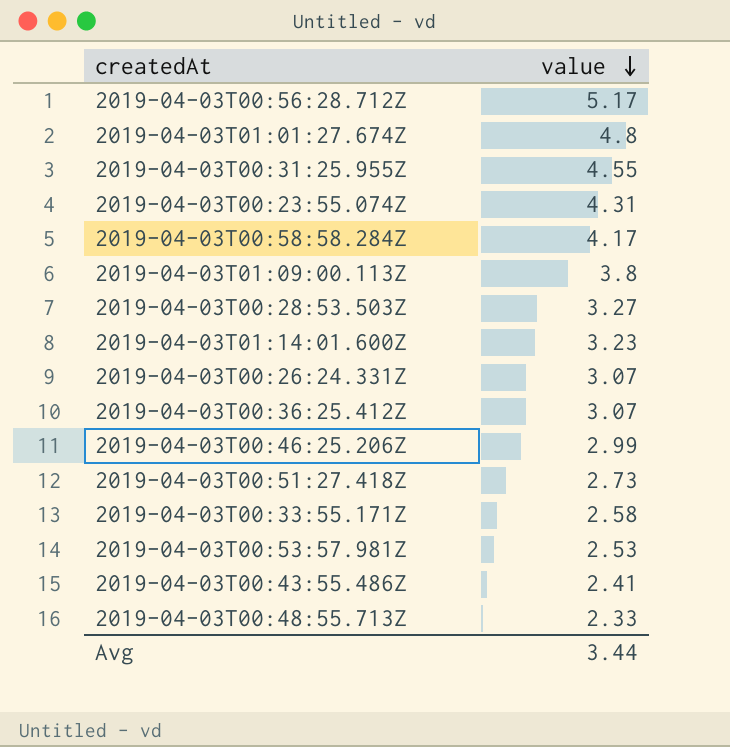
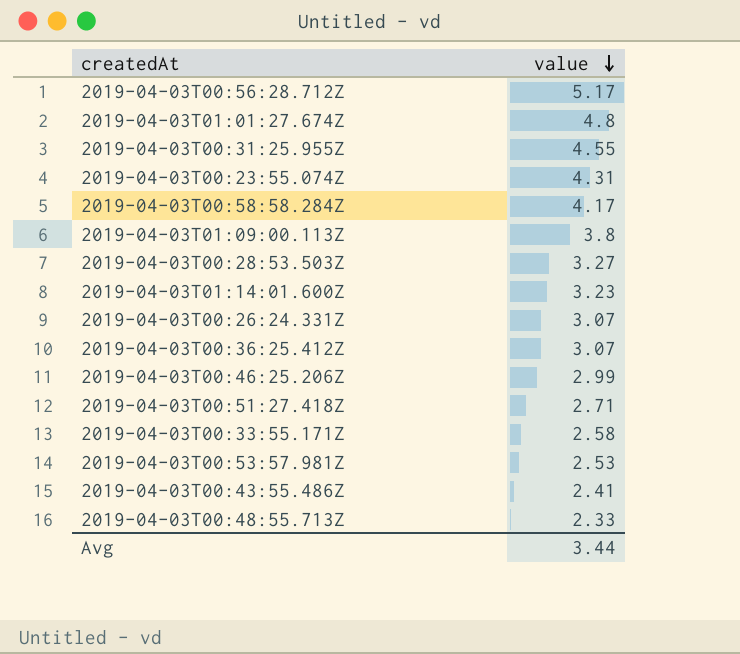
2019-04-03T00:51:27.418Z | value: 2.73 -> 2.71

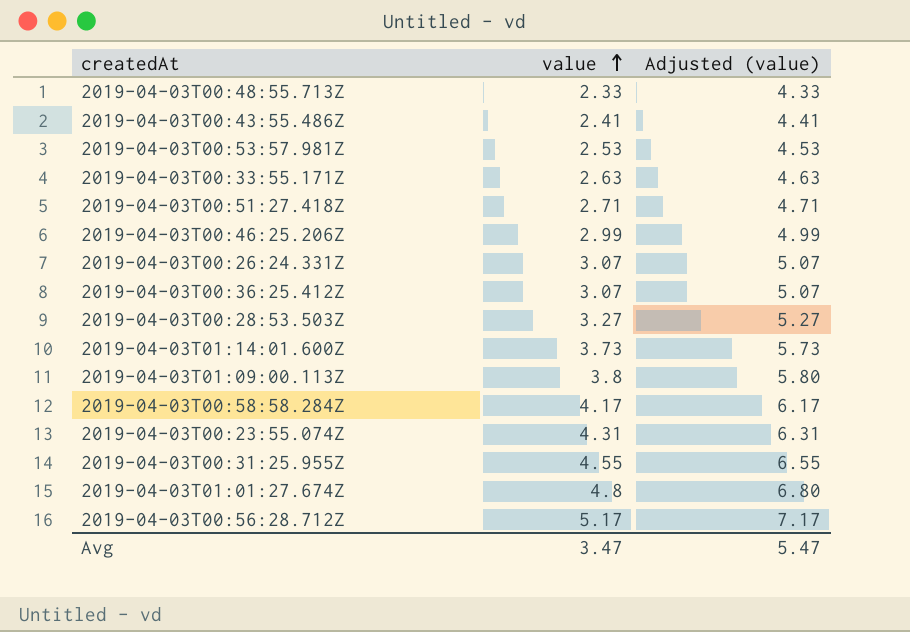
row order: value descending -> value ascending
column Adjusted (value) | formula: none -> [value] + 2
2019-04-03T00:33:55.171Z | value: 2.58 -> 2.63
2019-04-03T01:14:01.600Z | value: 3.23 -> 3.73
Avg | value: 3.44 -> 3.47

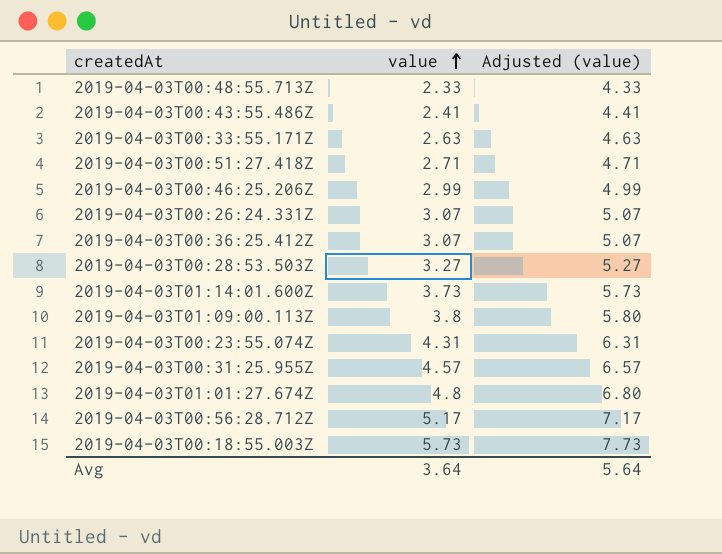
row 2019-04-03T00:53:57.981Z: 2.53 | 4.53 -> none
row 2019-04-03T00:58:58.284Z: 4.17 | 6.17 -> none
2019-04-03T00:31:25.955Z | value: 4.55 -> 4.57
2019-04-03T00:31:25.955Z | Adjusted (value): 6.55 -> 6.57
row 2019-04-03T00:18:55.003Z: none -> 5.73 | 7.73
Avg | value: 3.47 -> 3.64
Avg | Adjusted (value): 5.47 -> 5.64

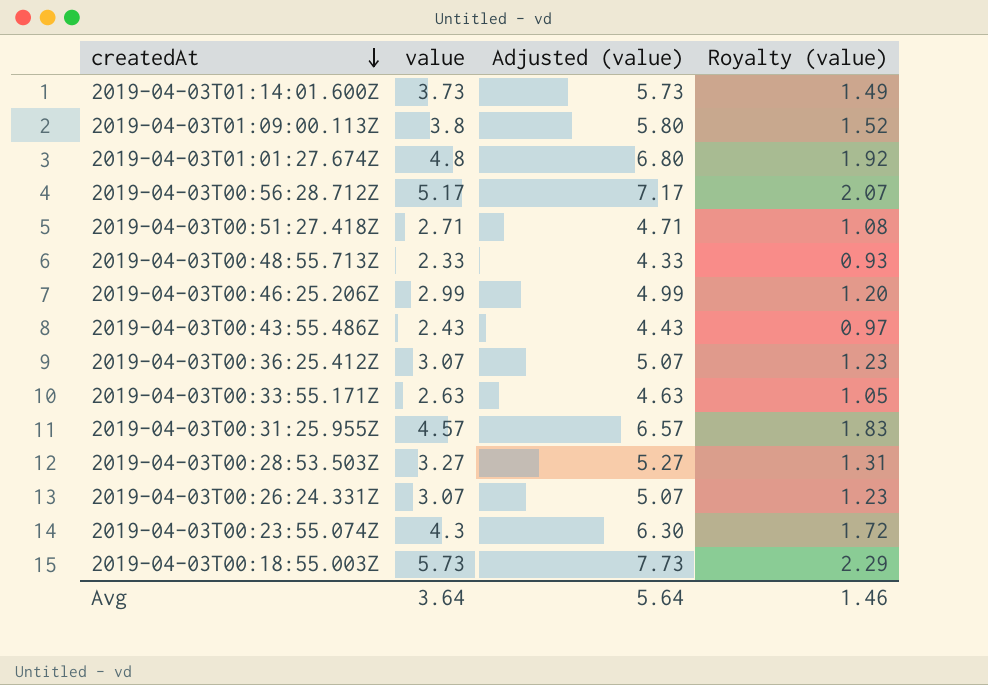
row order: value ascending -> createdAt descending
column Royalty (value) | formula: none -> [value] * 0.4
2019-04-03T00:43:55.486Z | value: 2.41 -> 2.43
2019-04-03T00:43:55.486Z | Adjusted (value): 4.41 -> 4.43
2019-04-03T00:23:55.074Z | value: 4.31 -> 4.3
2019-04-03T00:23:55.074Z | Adjusted (value): 6.31 -> 6.30

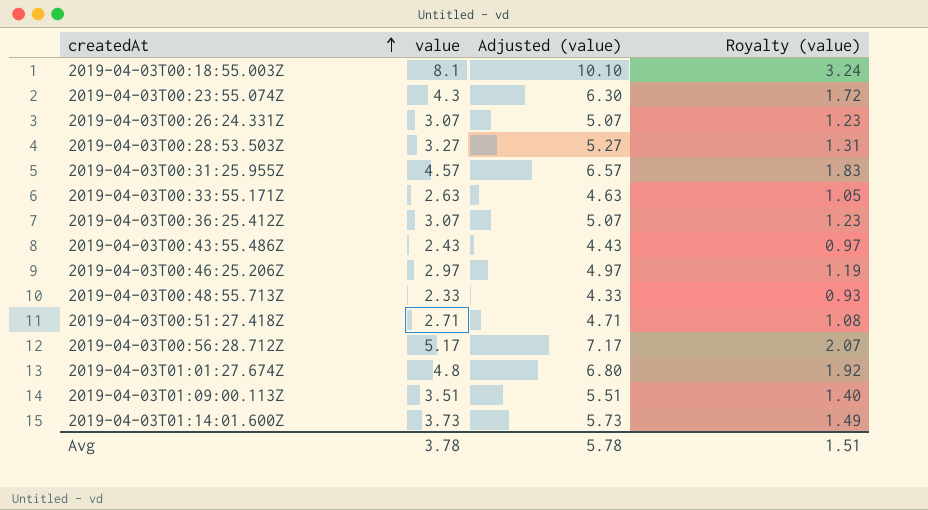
row order: createdAt descending -> createdAt ascending
2019-04-03T00:18:55.003Z | value: 5.73 -> 8.1
2019-04-03T00:18:55.003Z | Adjusted (value): 7.73 -> 10.10
2019-04-03T00:18:55.003Z | Royalty (value): 2.29 -> 3.24
2019-04-03T00:46:25.206Z | value: 2.99 -> 2.97
2019-04-03T00:46:25.206Z | Adjusted (value): 4.99 -> 4.97
2019-04-03T00:46:25.206Z | Royalty (value): 1.20 -> 1.19
2019-04-03T01:09:00.113Z | value: 3.8 -> 3.51
2019-04-03T01:09:00.113Z | Adjusted (value): 5.80 -> 5.51
2019-04-03T01:09:00.113Z | Royalty (value): 1.52 -> 1.40
Avg | value: 3.64 -> 3.78
Avg | Adjusted (value): 5.64 -> 5.78
Avg | Royalty (value): 1.46 -> 1.51

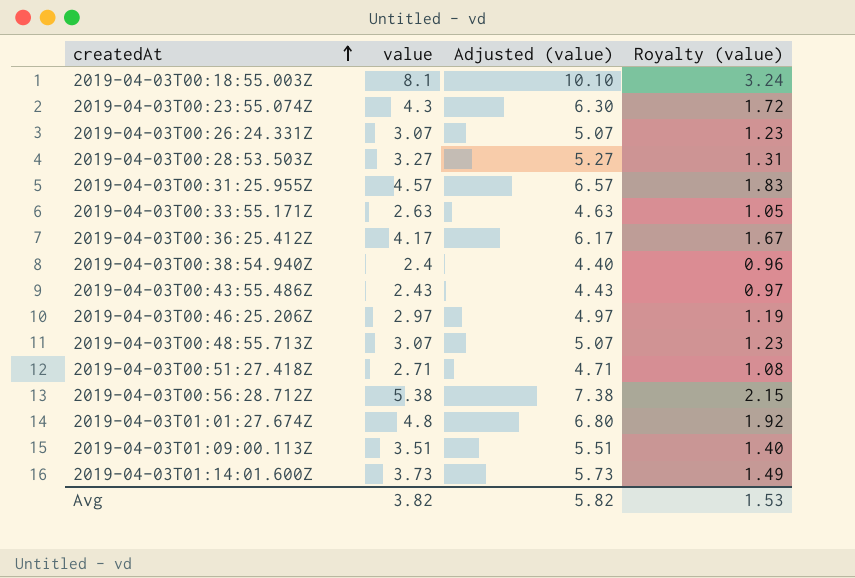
2019-04-03T00:36:25.412Z | value: 3.07 -> 4.17
2019-04-03T00:36:25.412Z | Adjusted (value): 5.07 -> 6.17
2019-04-03T00:36:25.412Z | Royalty (value): 1.23 -> 1.67
row 2019-04-03T00:38:54.940Z: none -> 2.4 | 4.40 | 0.96
2019-04-03T00:48:55.713Z | value: 2.33 -> 3.07
2019-04-03T00:48:55.713Z | Adjusted (value): 4.33 -> 5.07
2019-04-03T00:48:55.713Z | Royalty (value): 0.93 -> 1.23
2019-04-03T00:56:28.712Z | value: 5.17 -> 5.38
2019-04-03T00:56:28.712Z | Adjusted (value): 7.17 -> 7.38
2019-04-03T00:56:28.712Z | Royalty (value): 2.07 -> 2.15
Avg | value: 3.78 -> 3.82
Avg | Adjusted (value): 5.78 -> 5.82
Avg | Royalty (value): 1.51 -> 1.53

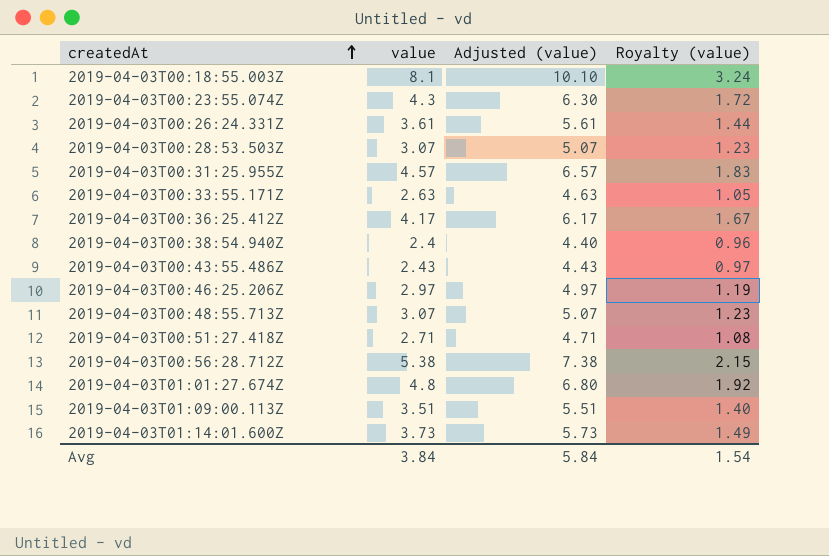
2019-04-03T00:26:24.331Z | value: 3.07 -> 3.61
2019-04-03T00:26:24.331Z | Adjusted (value): 5.07 -> 5.61
2019-04-03T00:26:24.331Z | Royalty (value): 1.23 -> 1.44
2019-04-03T00:28:53.503Z | value: 3.27 -> 3.07
2019-04-03T00:28:53.503Z | Adjusted (value): 5.27 -> 5.07
2019-04-03T00:28:53.503Z | Royalty (value): 1.31 -> 1.23
Avg | value: 3.82 -> 3.84
Avg | Adjusted (value): 5.82 -> 5.84
Avg | Royalty (value): 1.53 -> 1.54

